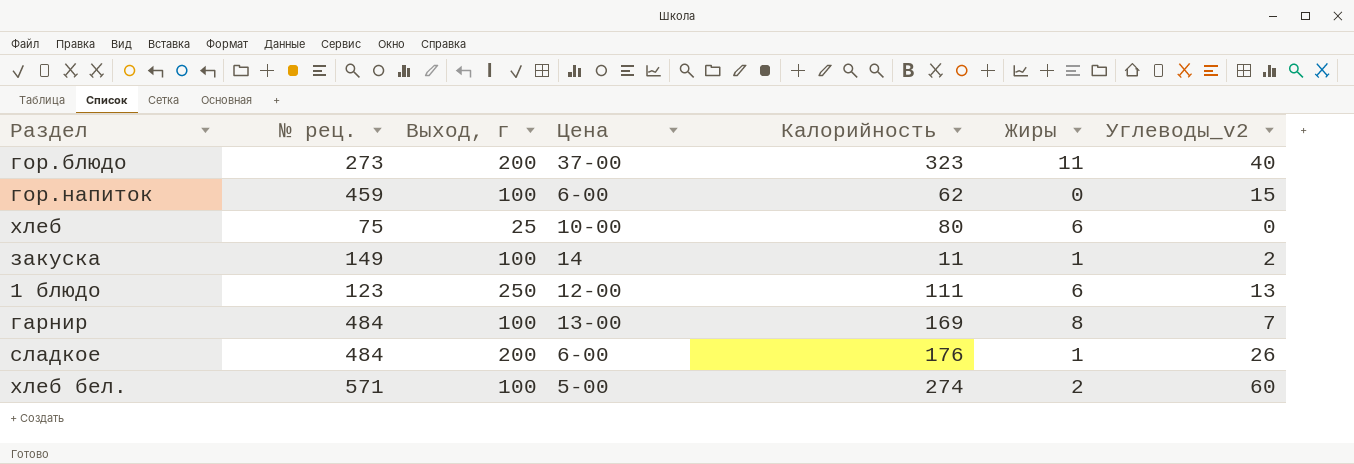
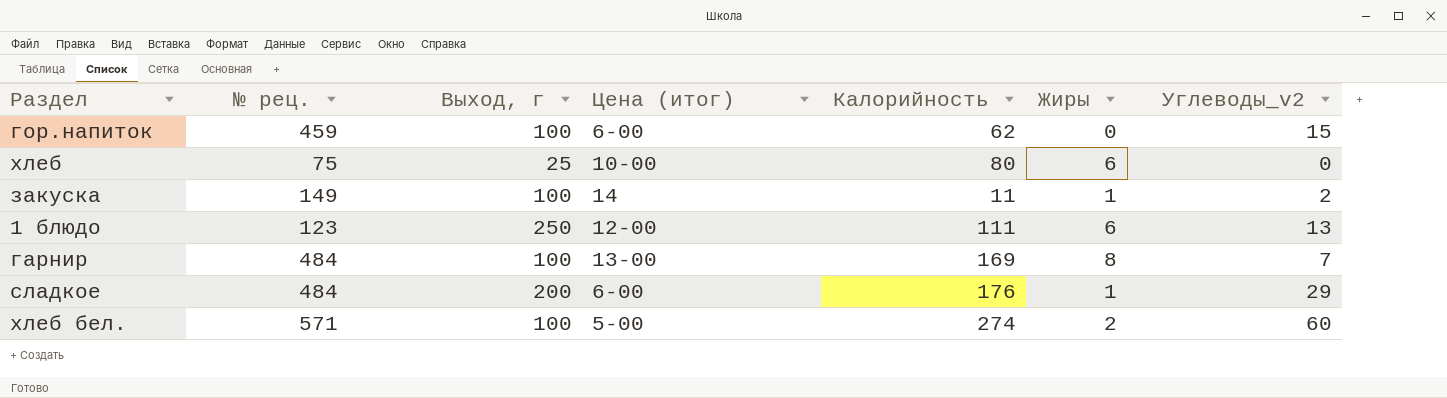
column name: Цена -> Цена (итог)
row гор.блюдо: 273 | 200 | 37-00 | 323 | 11 | 40 -> none
сладкое | Углеводы_v2: 26 -> 29

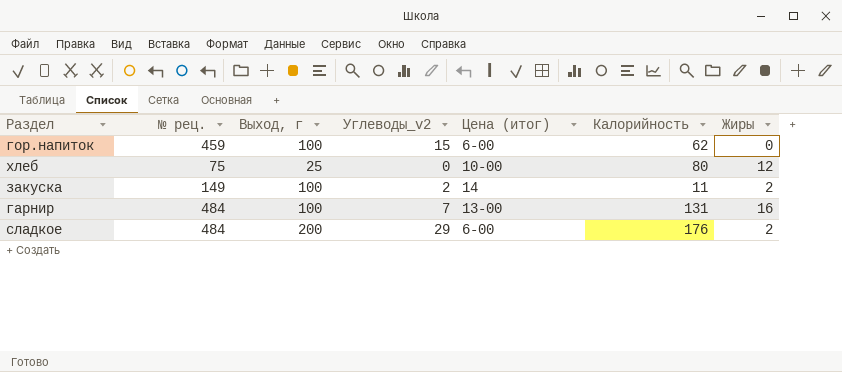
column Углеводы_v2 | position: 7 -> 4
row 1 блюдо: 123 | 250 | 12-00 | 111 | 6 | 13 -> none
row хлеб бел.: 571 | 100 | 5-00 | 274 | 2 | 60 -> none
хлеб | Жиры: 6 -> 12
закуска | Жиры: 1 -> 2
гарнир | Калорийность: 169 -> 131
гарнир | Жиры: 8 -> 16
сладкое | Жиры: 1 -> 2

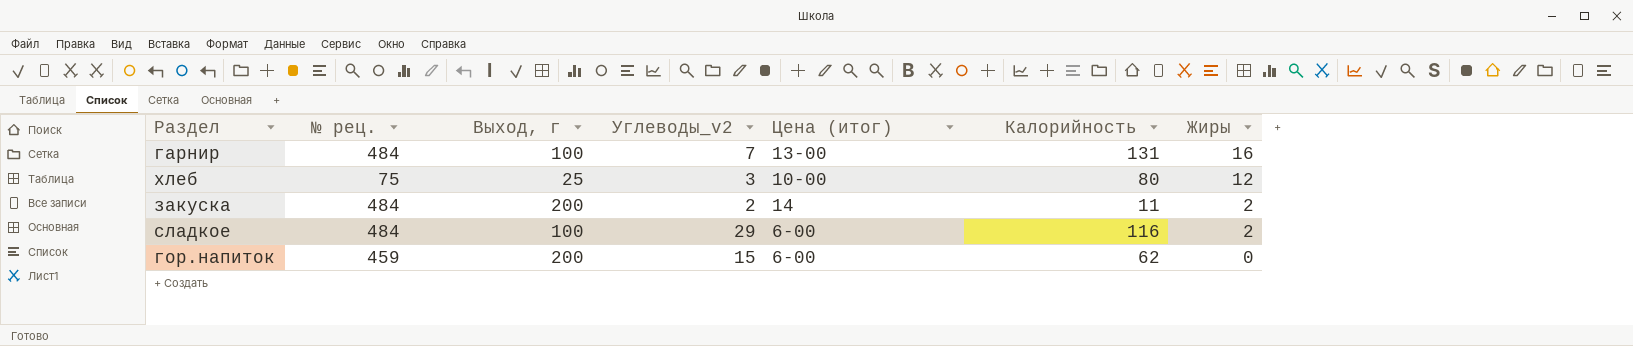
row order: none -> Жиры descending
хлеб | Углеводы_v2: 0 -> 3
закуска | № рец.: 149 -> 484
закуска | Выход, г: 100 -> 200
сладкое | Выход, г: 200 -> 100
сладкое | Калорийность: 176 -> 116
гор.напиток | Выход, г: 100 -> 200

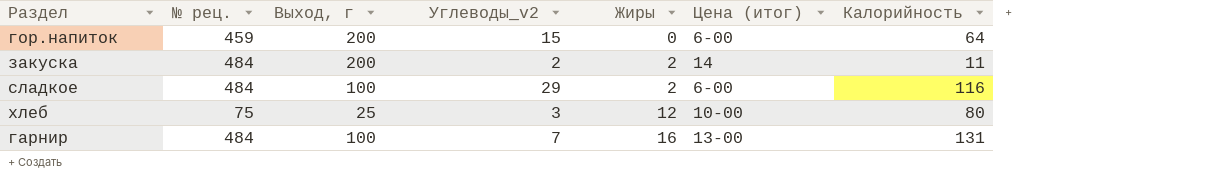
row order: Жиры descending -> Жиры ascending
column Жиры | position: 7 -> 5
гор.напиток | Калорийность: 62 -> 64

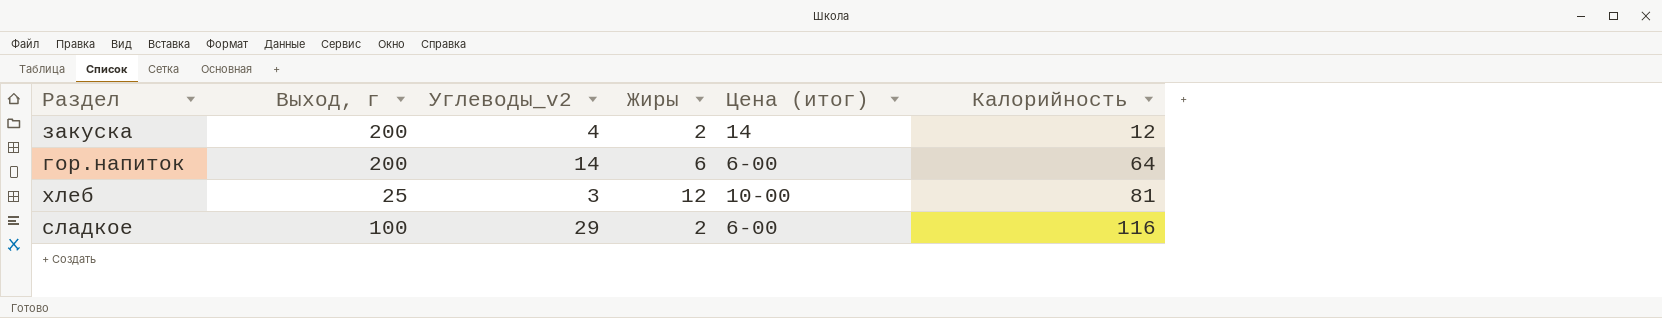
row order: Жиры ascending -> Калорийность ascending
column № рец. | position: 2 -> none
row гарнир: 484 | 100 | 7 | 16 | 13-00 | 131 -> none
закуска | Углеводы_v2: 2 -> 4
закуска | Калорийность: 11 -> 12
гор.напиток | Углеводы_v2: 15 -> 14
гор.напиток | Жиры: 0 -> 6
хлеб | Калорийность: 80 -> 81

